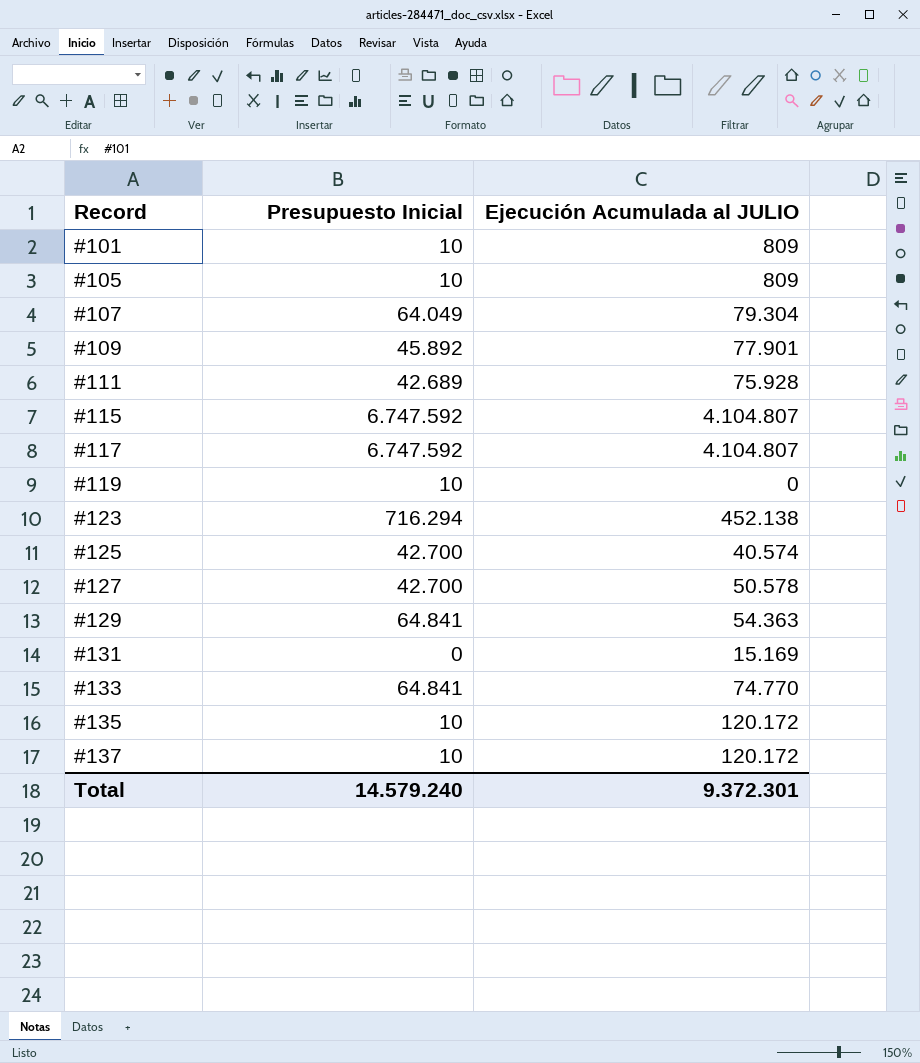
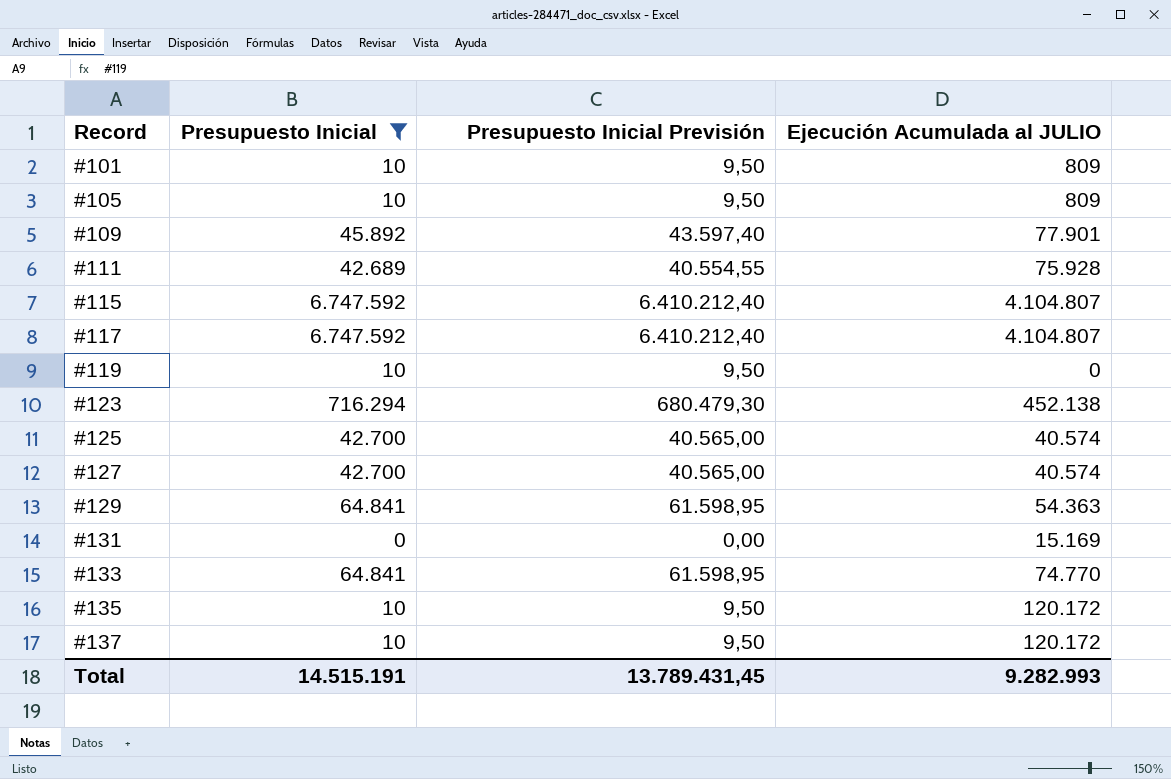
filter: none -> Presupuesto Inicial != 64.049
column Presupuesto Inicial Previsión | formula: none -> [Presupuesto Inicial] * 0,95
#127 | Ejecución Acumulada al JULIO: 50.578 -> 40.574
Total | Presupuesto Inicial: 14.579.240 -> 14.515.191
Total | Ejecución Acumulada al JULIO: 9.372.301 -> 9.282.993

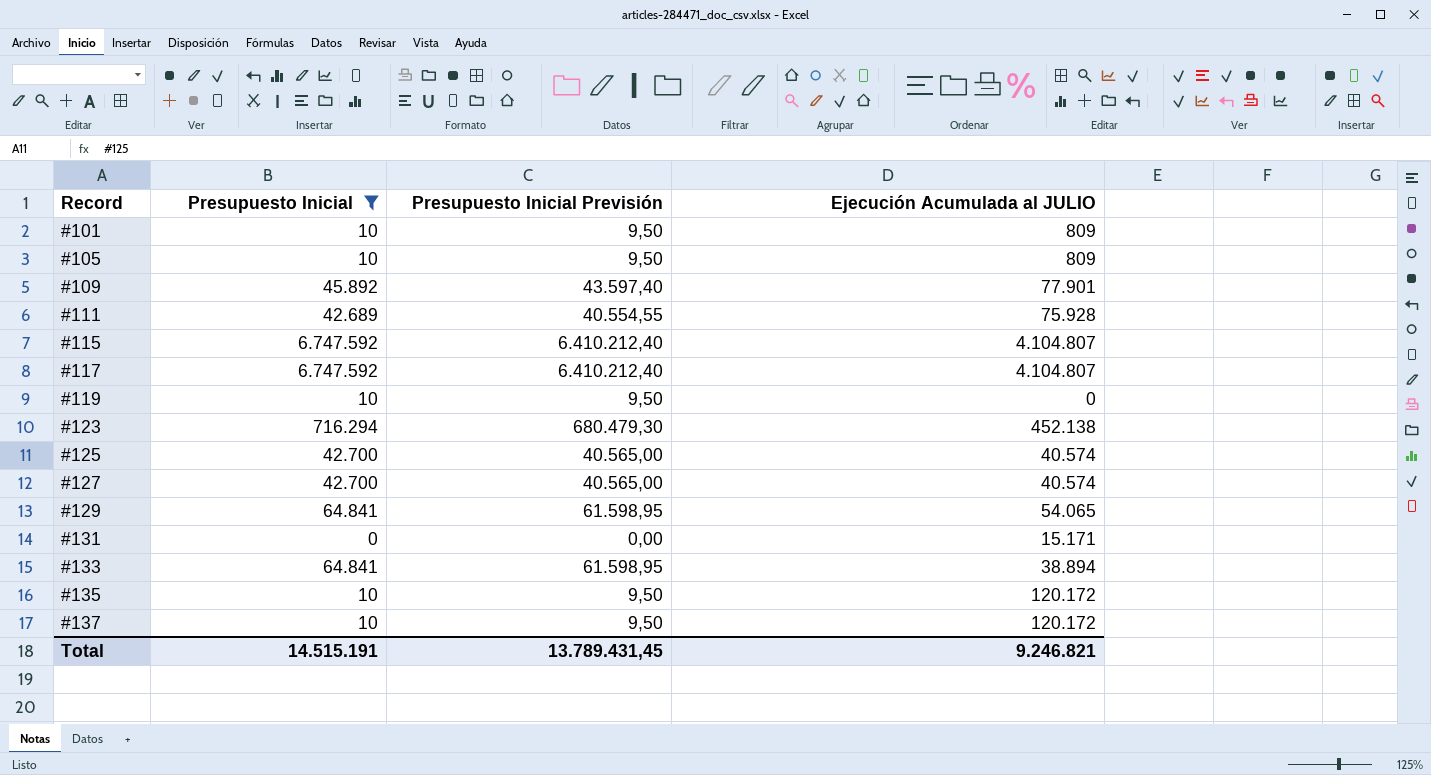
#129 | Ejecución Acumulada al JULIO: 54.363 -> 54.065
#131 | Ejecución Acumulada al JULIO: 15.169 -> 15.171
#133 | Ejecución Acumulada al JULIO: 74.770 -> 38.894
Total | Ejecución Acumulada al JULIO: 9.282.993 -> 9.246.821

